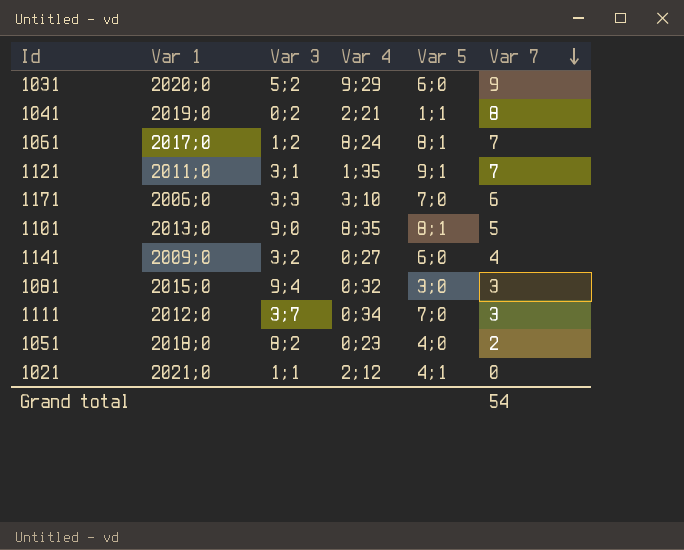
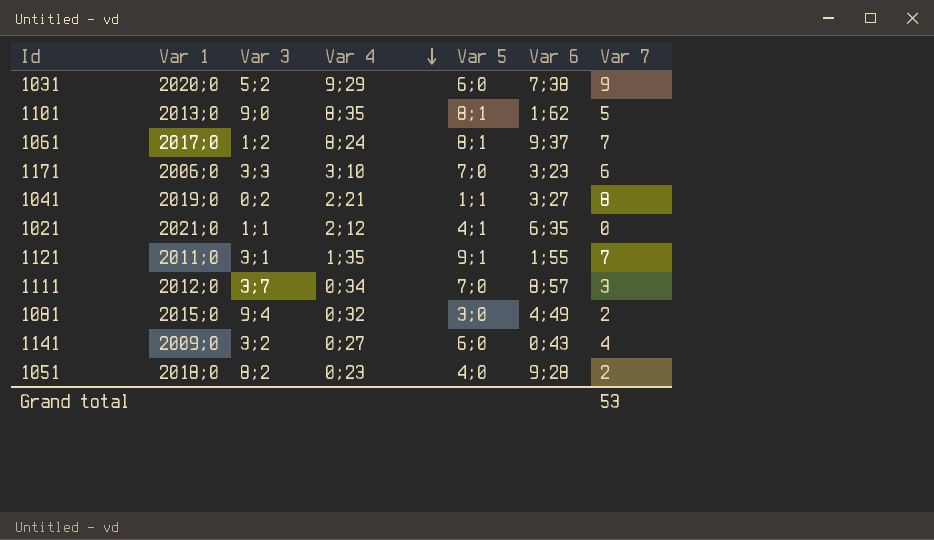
row order: Var 7 descending -> Var 4 descending
column Var 6 | position: none -> 6
1081 | Var 7: 3 -> 2
Grand total | Var 7: 54 -> 53

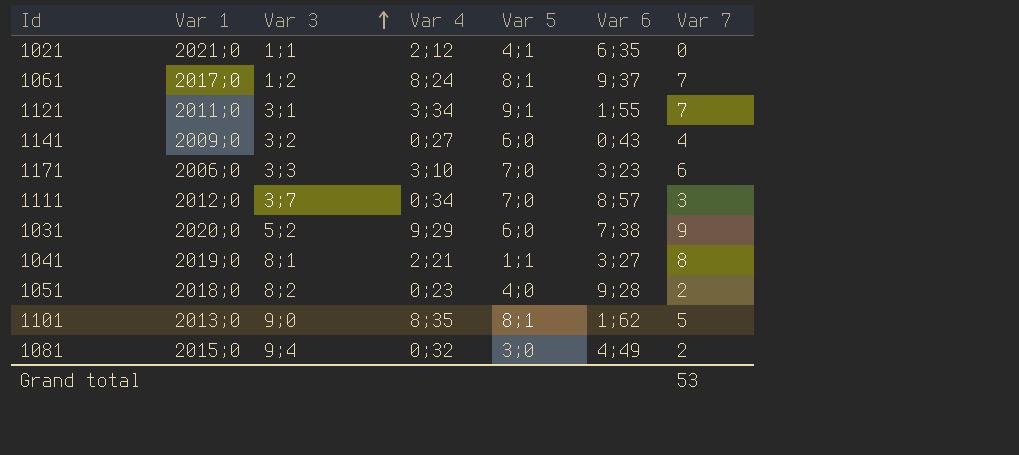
row order: Var 4 descending -> Var 3 ascending
1121 | Var 4: 1;35 -> 3;34
1041 | Var 3: 0;2 -> 8;1

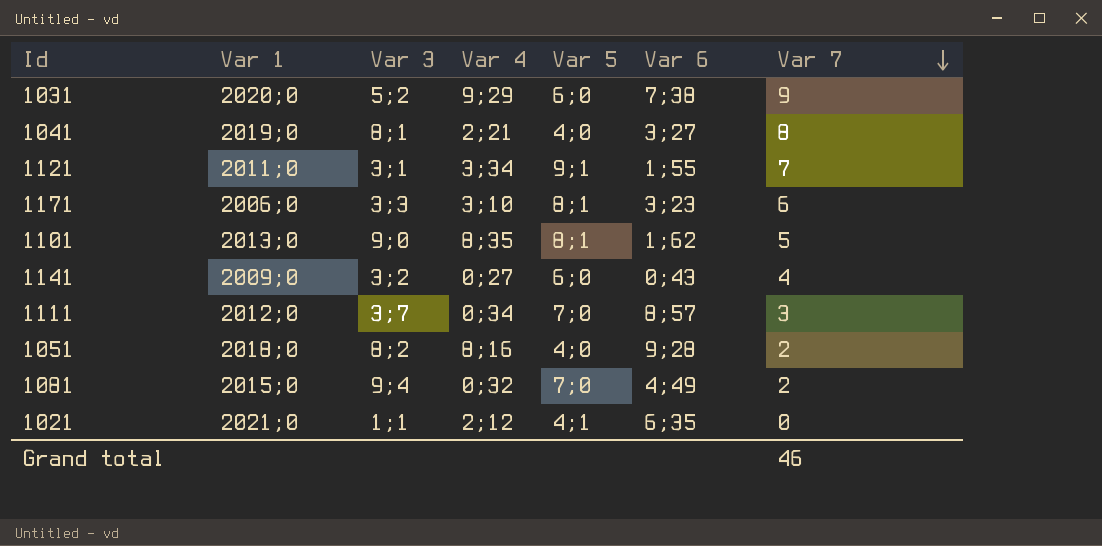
row order: Var 3 ascending -> Var 7 descending
row 1061: 2017;0 | 1;2 | 8;24 | 8;1 | 9;37 | 7 -> none
1041 | Var 5: 1;1 -> 4;0
1171 | Var 5: 7;0 -> 8;1
1051 | Var 4: 0;23 -> 8;16
1081 | Var 5: 3;0 -> 7;0
Grand total | Var 7: 53 -> 46

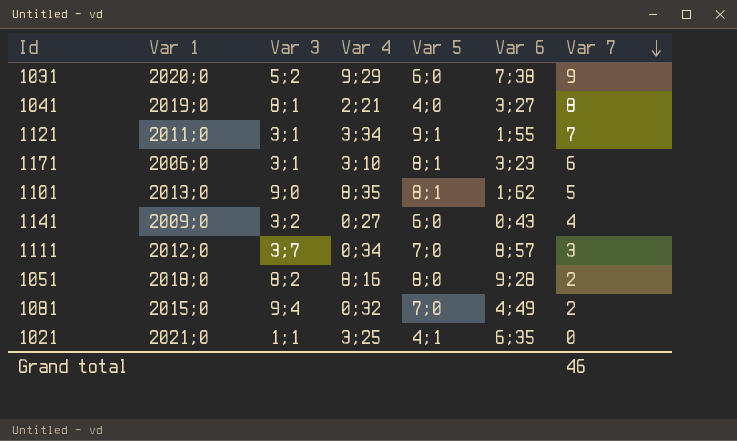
1171 | Var 3: 3;3 -> 3;1
1051 | Var 5: 4;0 -> 8;0
1021 | Var 4: 2;12 -> 3;25

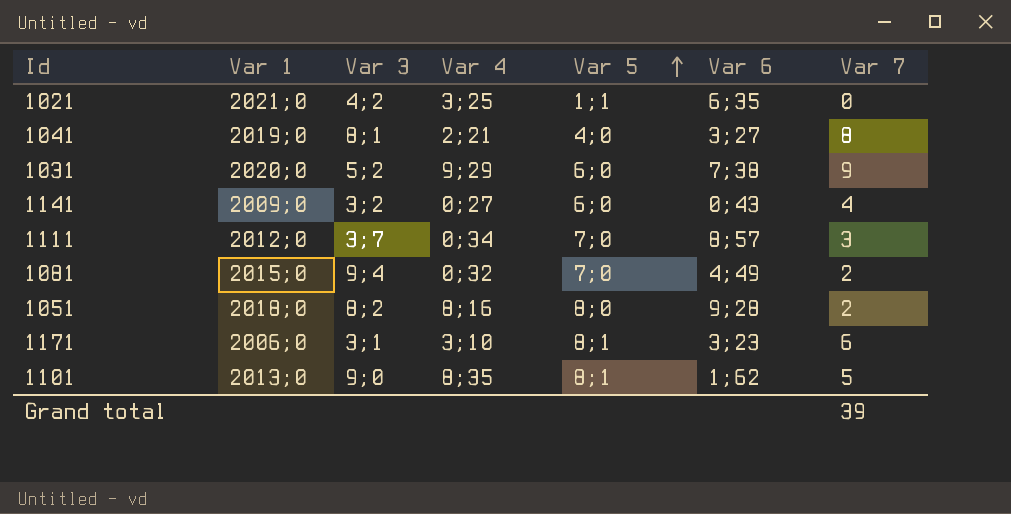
row order: Var 7 descending -> Var 5 ascending
row 1121: 2011;0 | 3;1 | 3;34 | 9;1 | 1;55 | 7 -> none
1021 | Var 3: 1;1 -> 4;2
1021 | Var 5: 4;1 -> 1;1
Grand total | Var 7: 46 -> 39

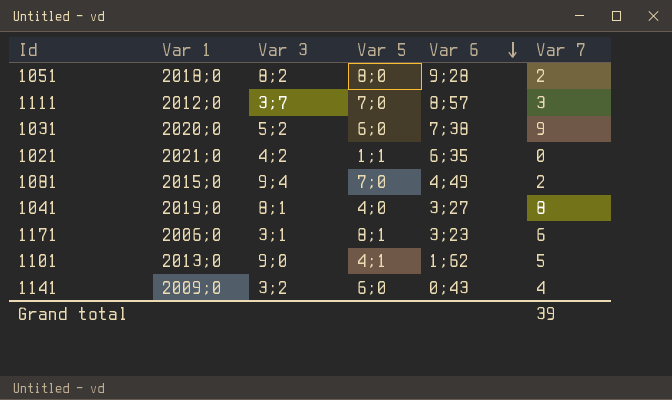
row order: Var 5 ascending -> Var 6 descending
column Var 4 | position: 4 -> none
1101 | Var 5: 8;1 -> 4;1

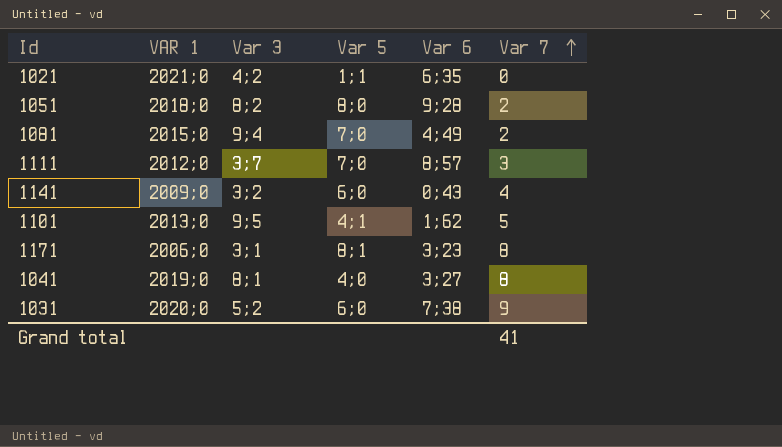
row order: Var 6 descending -> Var 7 ascending
column name: Var 1 -> VAR 1
1101 | Var 3: 9;0 -> 9;5
1171 | Var 7: 6 -> 8
Grand total | Var 7: 39 -> 41

